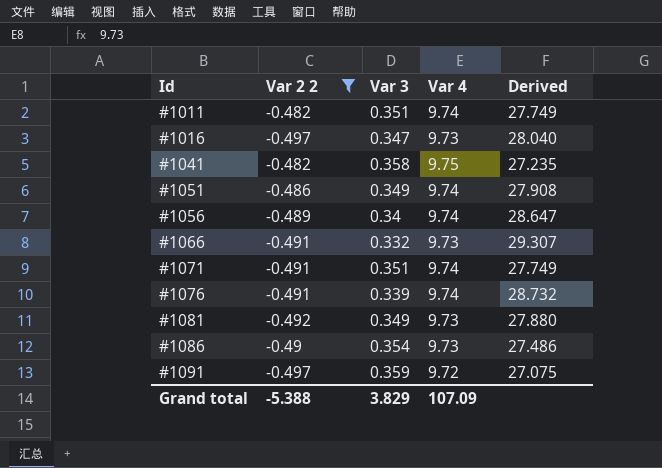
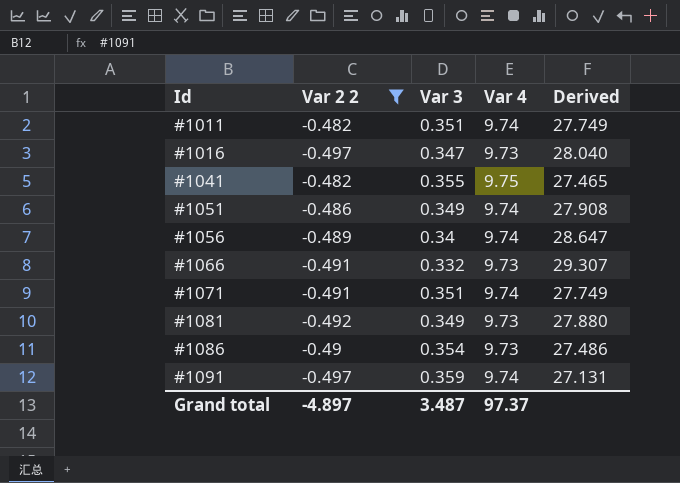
row #1076: -0.491 | 0.339 | 9.74 | 28.732 -> none
#1041 | Var 3: 0.358 -> 0.355
#1041 | Derived: 27.235 -> 27.465
#1091 | Var 4: 9.72 -> 9.74
#1091 | Derived: 27.075 -> 27.131
Grand total | Var 2 2: -5.388 -> -4.897
Grand total | Var 3: 3.829 -> 3.487
Grand total | Var 4: 107.09 -> 97.37

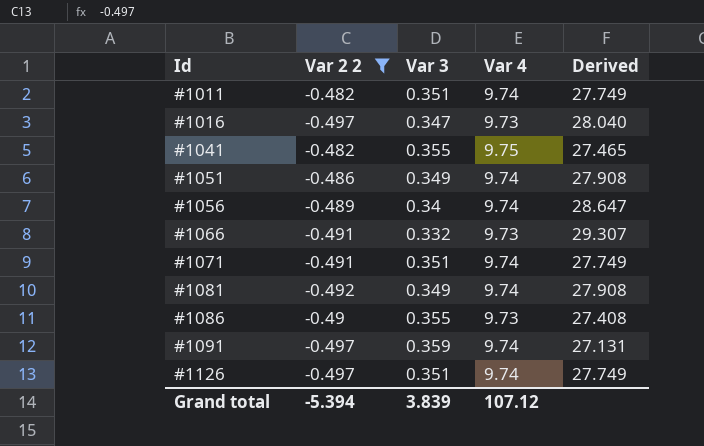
#1081 | Var 4: 9.73 -> 9.74
#1081 | Derived: 27.880 -> 27.908
#1086 | Var 3: 0.354 -> 0.355
#1086 | Derived: 27.486 -> 27.408
row #1126: none -> -0.497 | 0.351 | 9.74 | 27.749
Grand total | Var 2 2: -4.897 -> -5.394
Grand total | Var 3: 3.487 -> 3.839
Grand total | Var 4: 97.37 -> 107.12

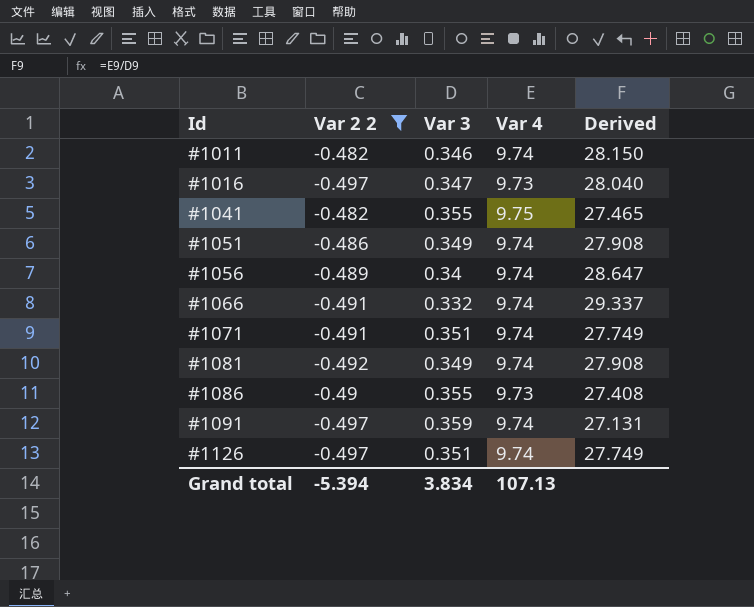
#1011 | Var 3: 0.351 -> 0.346
#1011 | Derived: 27.749 -> 28.150
#1066 | Var 4: 9.73 -> 9.74
#1066 | Derived: 29.307 -> 29.337
Grand total | Var 3: 3.839 -> 3.834
Grand total | Var 4: 107.12 -> 107.13

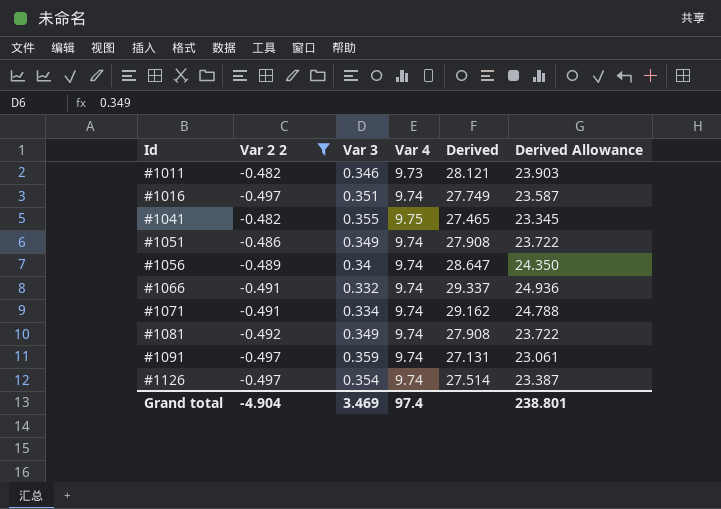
column Derived Allowance | formula: none -> [Derived] * 0.85
row #1086: -0.49 | 0.355 | 9.73 | 27.408 -> none
#1011 | Var 4: 9.74 -> 9.73
#1011 | Derived: 28.150 -> 28.121
#1016 | Var 3: 0.347 -> 0.351
#1016 | Var 4: 9.73 -> 9.74
#1016 | Derived: 28.040 -> 27.749
#1071 | Var 3: 0.351 -> 0.334
#1071 | Derived: 27.749 -> 29.162
#1126 | Var 3: 0.351 -> 0.354
#1126 | Derived: 27.749 -> 27.514
Grand total | Var 2 2: -5.394 -> -4.904
Grand total | Var 3: 3.834 -> 3.469
Grand total | Var 4: 107.13 -> 97.4

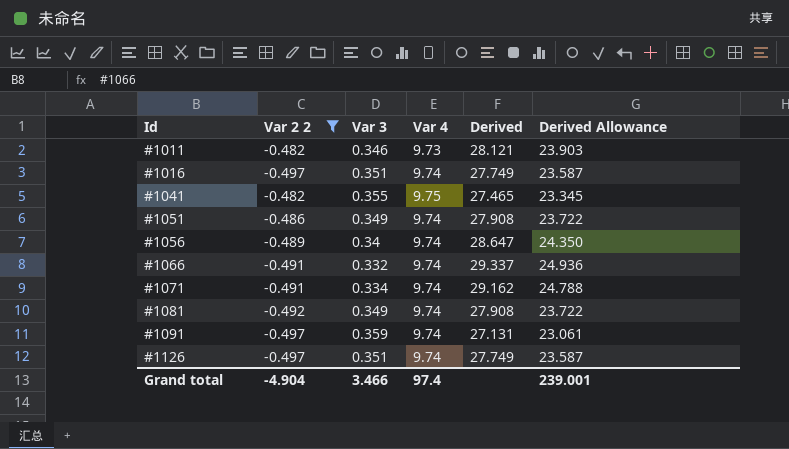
#1126 | Var 3: 0.354 -> 0.351
#1126 | Derived: 27.514 -> 27.749
#1126 | Derived Allowance: 23.387 -> 23.587
Grand total | Var 3: 3.469 -> 3.466
Grand total | Derived Allowance: 238.801 -> 239.001

